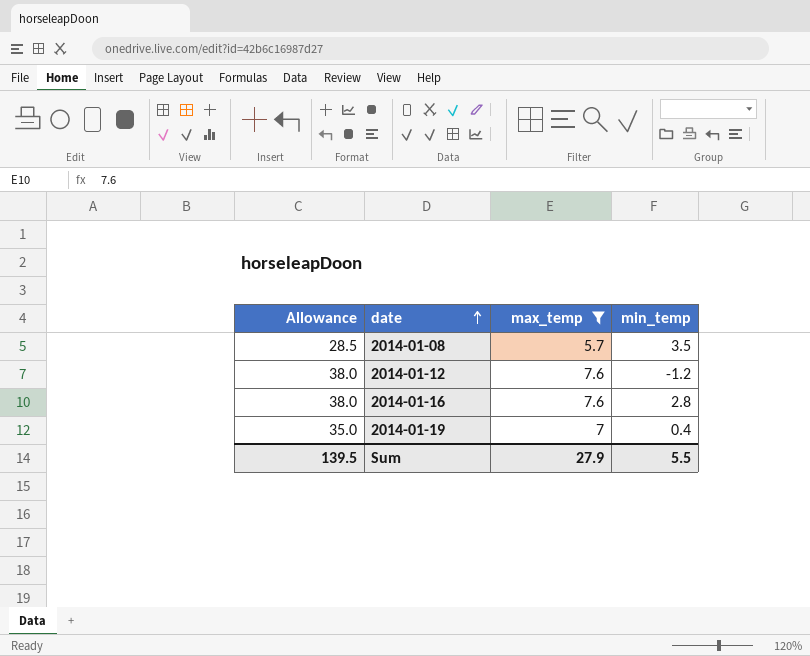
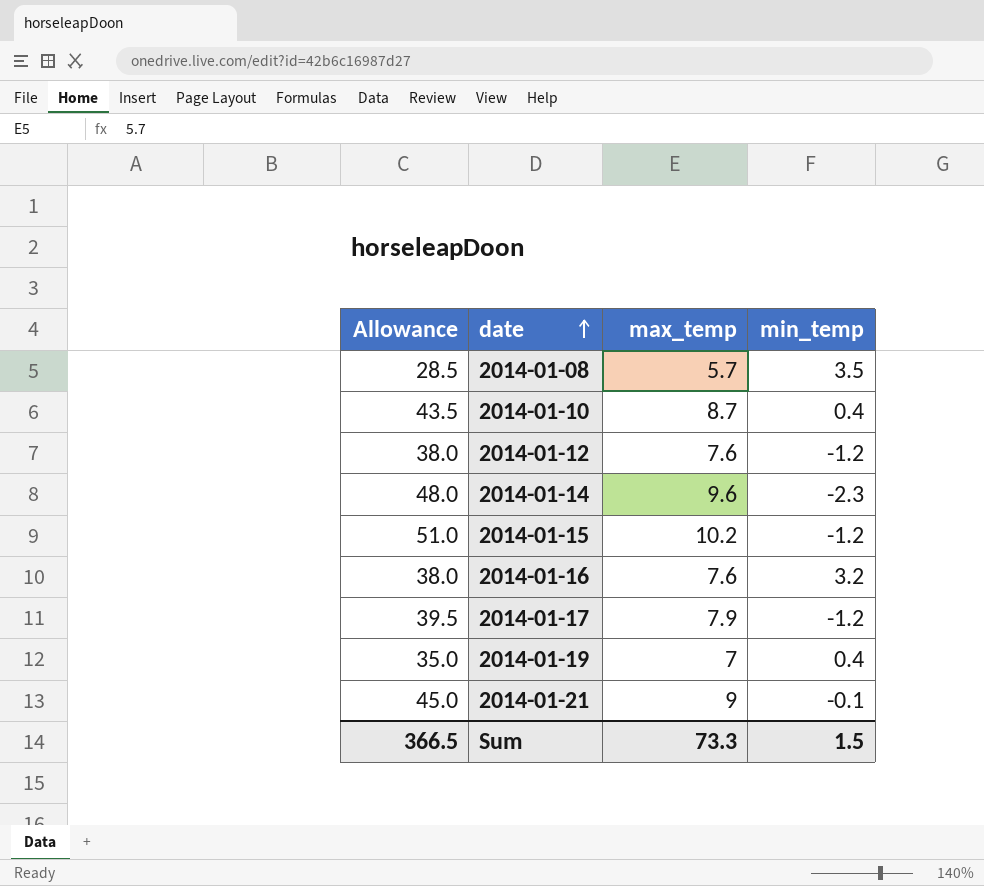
filter: max_temp <= 7.6 -> none
2014-01-16 | min_temp: 2.8 -> 3.2
Sum | Allowance: 139.5 -> 366.5
Sum | max_temp: 27.9 -> 73.3
Sum | min_temp: 5.5 -> 1.5

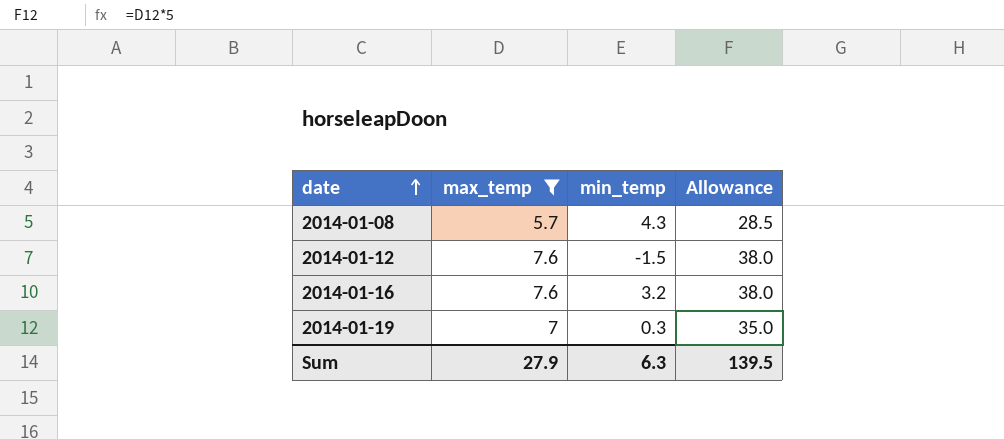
filter: none -> max_temp <= 7.6
column Allowance | position: 1 -> 4
2014-01-08 | min_temp: 3.5 -> 4.3
2014-01-12 | min_temp: -1.2 -> -1.5
2014-01-19 | min_temp: 0.4 -> 0.3
Sum | max_temp: 73.3 -> 27.9
Sum | min_temp: 1.5 -> 6.3
Sum | Allowance: 366.5 -> 139.5

